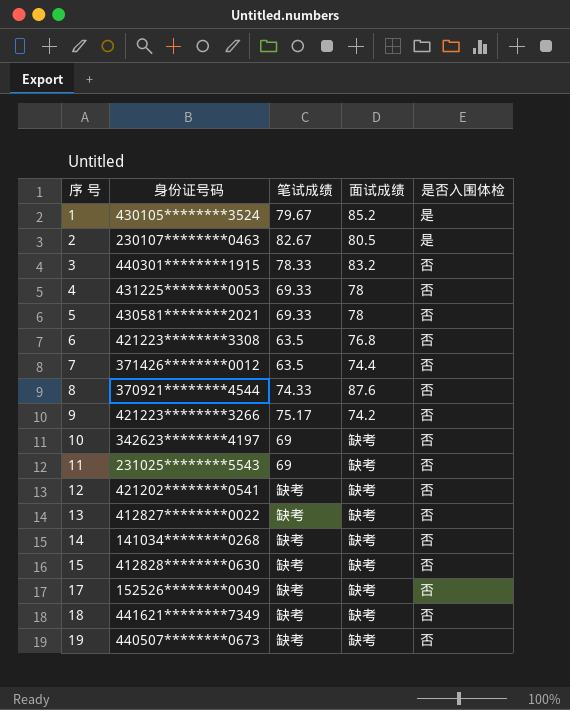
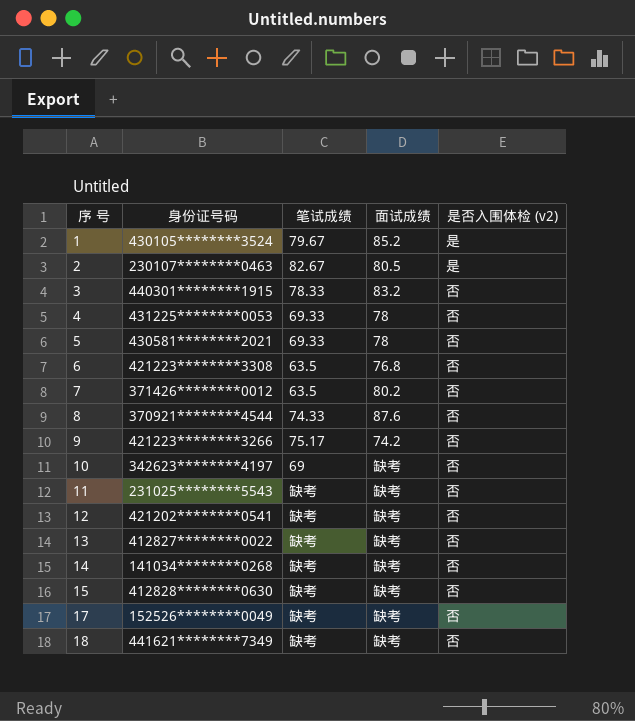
column name: 是否入围体检 -> 是否入围体检 (v2)
row 19: 440507********0673 | 缺考 | 缺考 | 否 -> none
7 | 面试成绩: 74.4 -> 80.2
11 | 笔试成绩: 69 -> 缺考

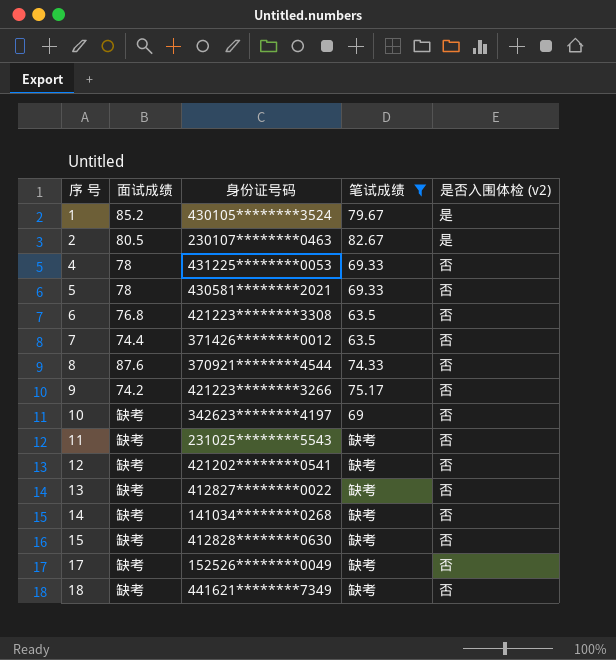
filter: none -> 笔试成绩 != 78.33
column 面试成绩 | position: 4 -> 2
7 | 面试成绩: 80.2 -> 74.4

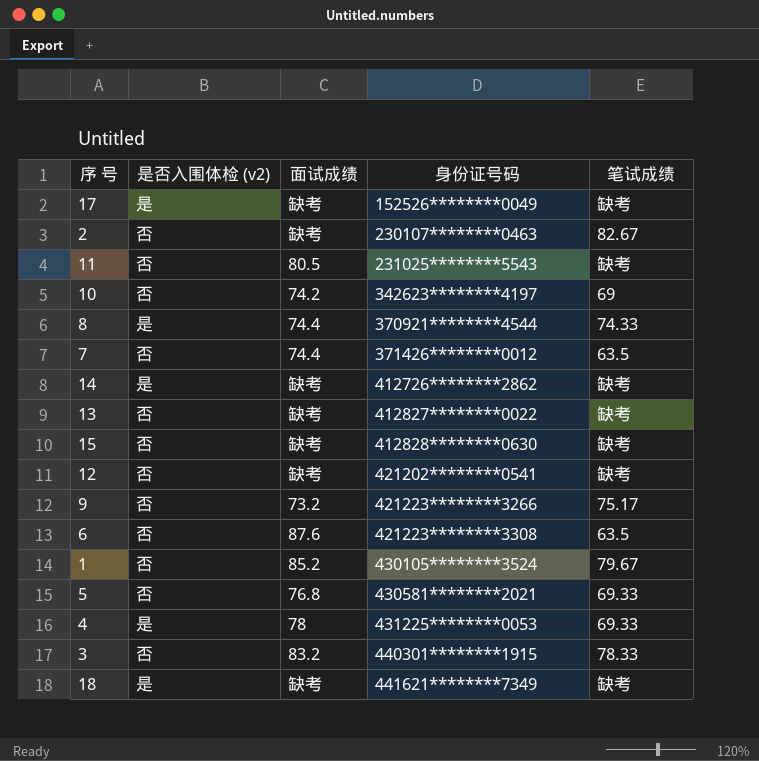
filter: 笔试成绩 != 78.33 -> none
row order: 序 号 ascending -> 身份证号码 ascending
column 是否入围体检 (v2) | position: 5 -> 2
17 | 是否入围体检 (v2): 否 -> 是
2 | 是否入围体检 (v2): 是 -> 否
2 | 面试成绩: 80.5 -> 缺考
11 | 面试成绩: 缺考 -> 80.5
10 | 面试成绩: 缺考 -> 74.2
8 | 是否入围体检 (v2): 否 -> 是
8 | 面试成绩: 87.6 -> 74.4
14 | 是否入围体检 (v2): 否 -> 是
14 | 身份证号码: 141034********0268 -> 412726********2862
9 | 面试成绩: 74.2 -> 73.2
6 | 面试成绩: 76.8 -> 87.6
1 | 是否入围体检 (v2): 是 -> 否
5 | 面试成绩: 78 -> 76.8
4 | 是否入围体检 (v2): 否 -> 是
18 | 是否入围体检 (v2): 否 -> 是

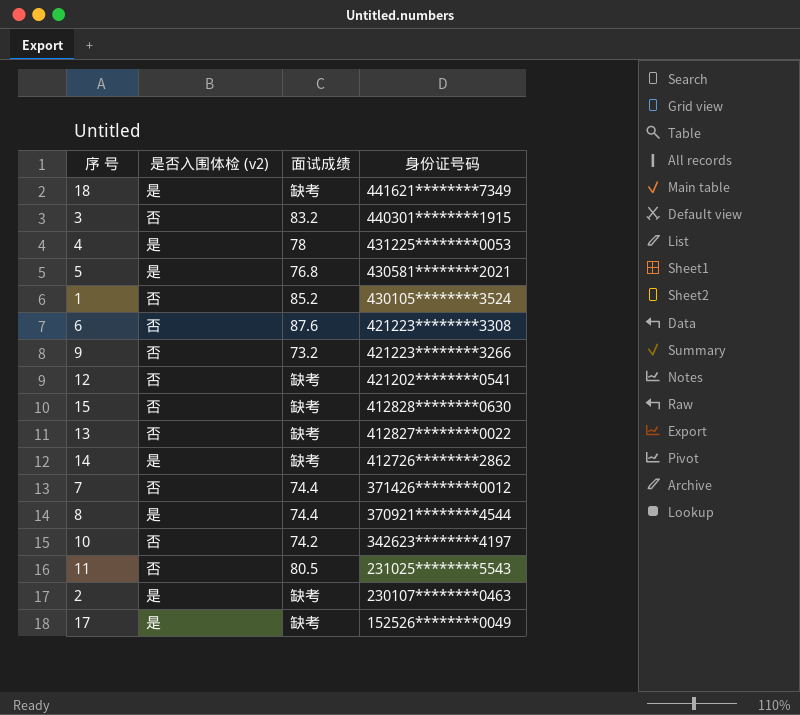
row order: 身份证号码 ascending -> 身份证号码 descending
column 笔试成绩 | position: 5 -> none
5 | 是否入围体检 (v2): 否 -> 是
2 | 是否入围体检 (v2): 否 -> 是

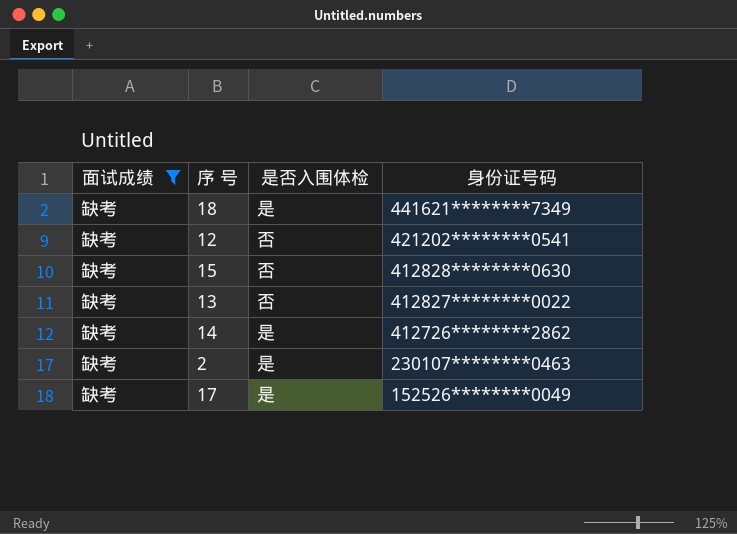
filter: none -> 面试成绩 = 缺考
column 面试成绩 | position: 3 -> 1
column name: 是否入围体检 (v2) -> 是否入围体检

